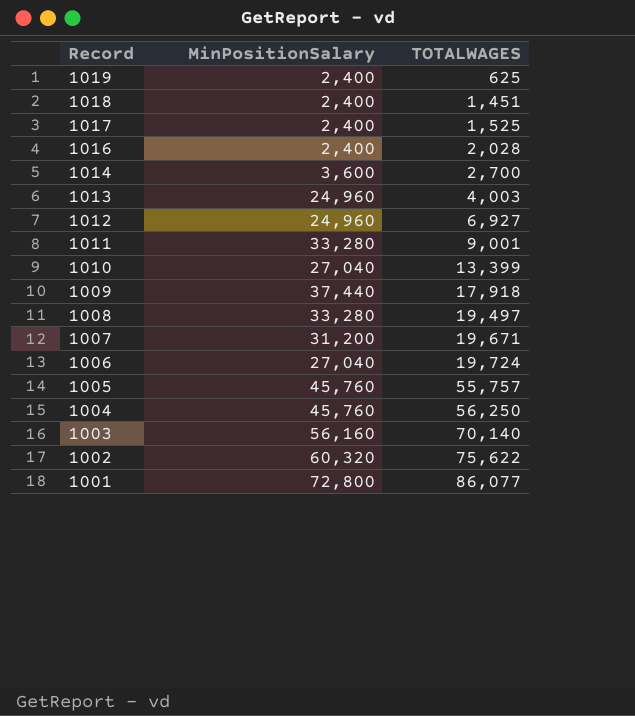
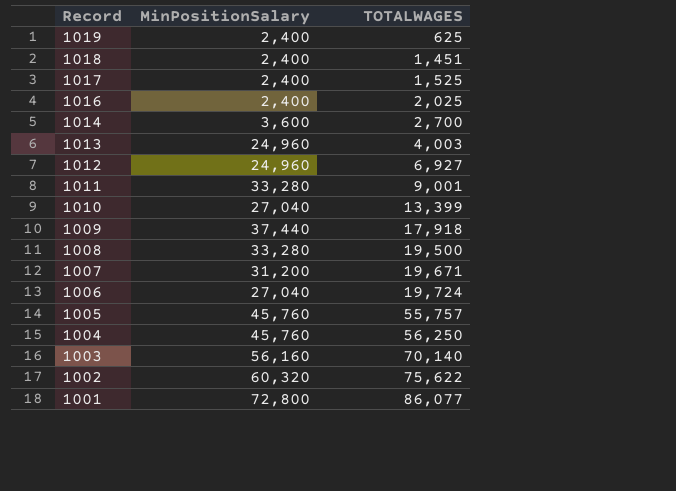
1016 | TOTALWAGES: 2,028 -> 2,025
1008 | TOTALWAGES: 19,497 -> 19,500

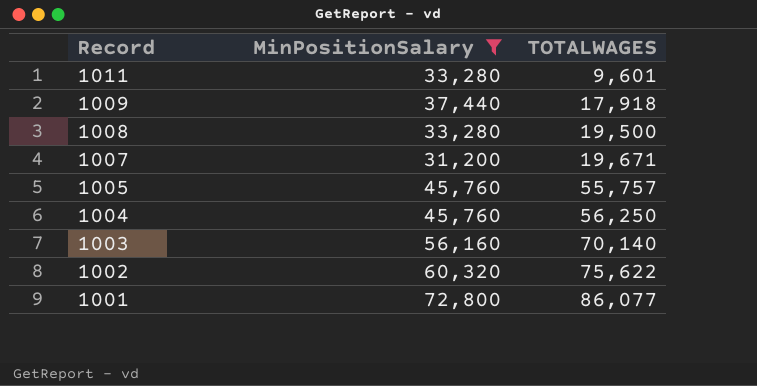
filter: none -> MinPositionSalary >= 31,200
1011 | TOTALWAGES: 9,001 -> 9,601

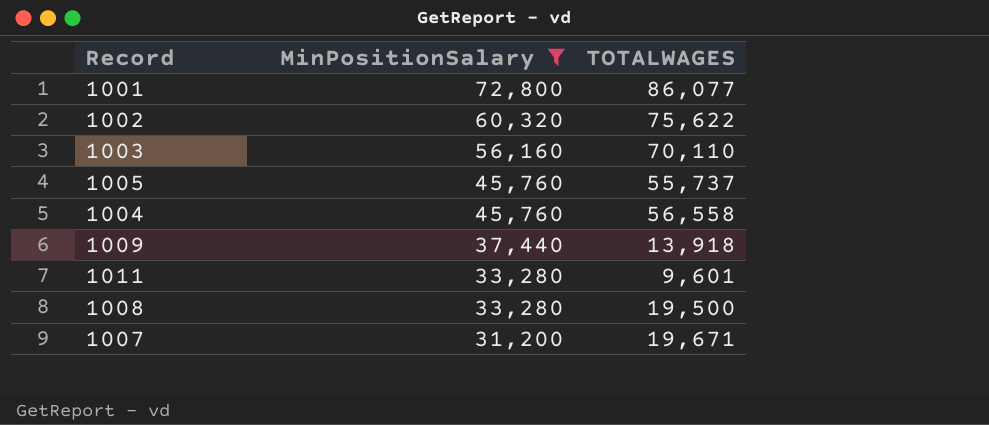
row order: Record descending -> MinPositionSalary descending
1003 | TOTALWAGES: 70,140 -> 70,110
1005 | TOTALWAGES: 55,757 -> 55,737
1004 | TOTALWAGES: 56,250 -> 56,558
1009 | TOTALWAGES: 17,918 -> 13,918

